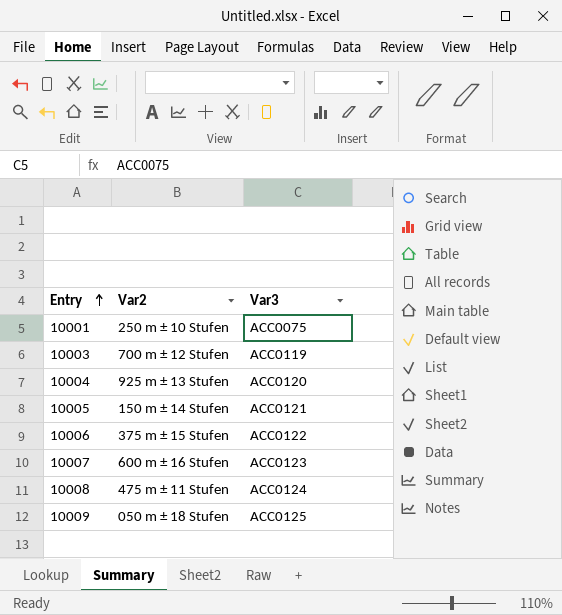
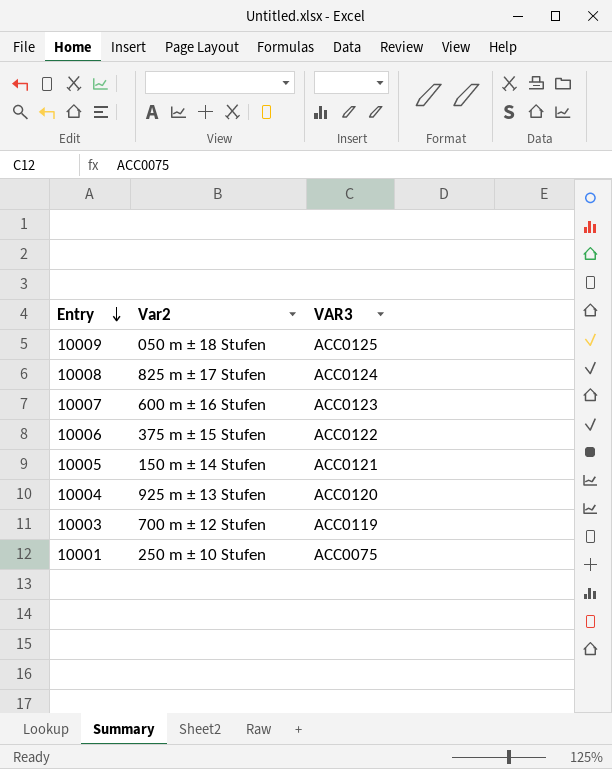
row order: Entry ascending -> Entry descending
column name: Var3 -> VAR3
10008 | Var2: 475 m ± 11 Stufen -> 825 m ± 17 Stufen

